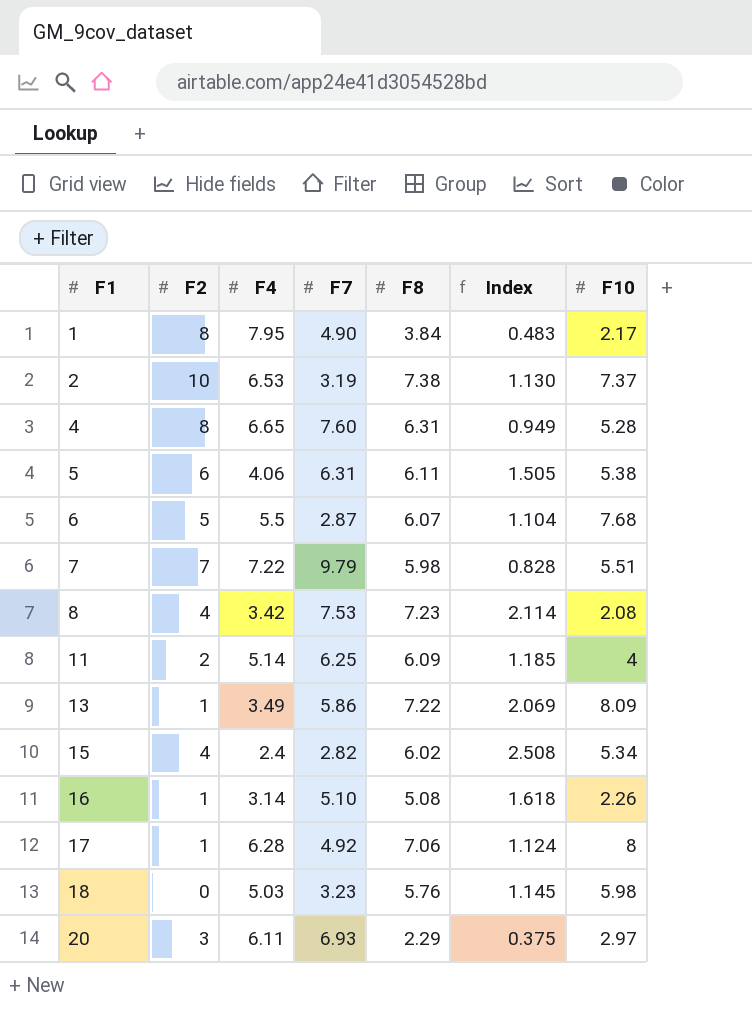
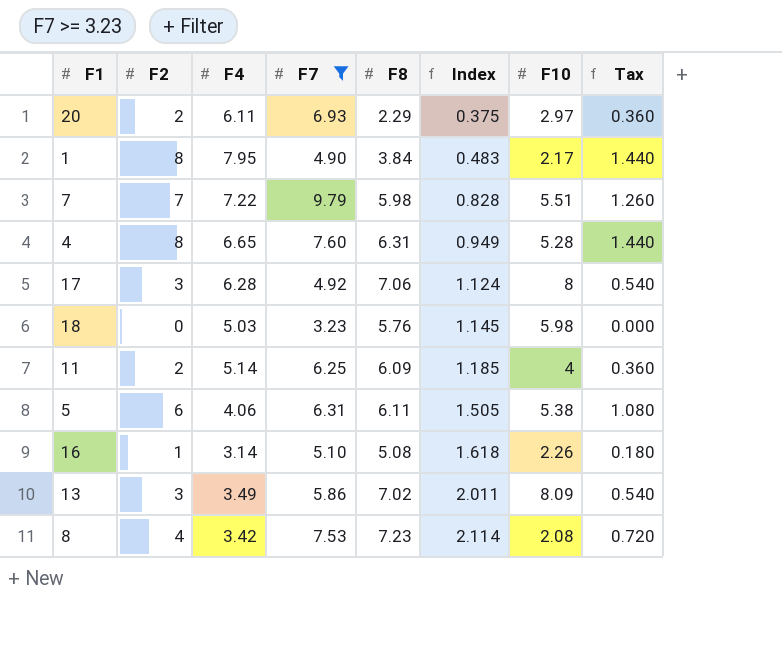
filter: none -> F7 >= 3.23
row order: F1 ascending -> Index ascending
column Tax | formula: none -> [F2] * 0.18
20 | F2: 3 -> 2
17 | F2: 1 -> 3
13 | F2: 1 -> 3
13 | F8: 7.22 -> 7.02
13 | Index: 2.069 -> 2.011

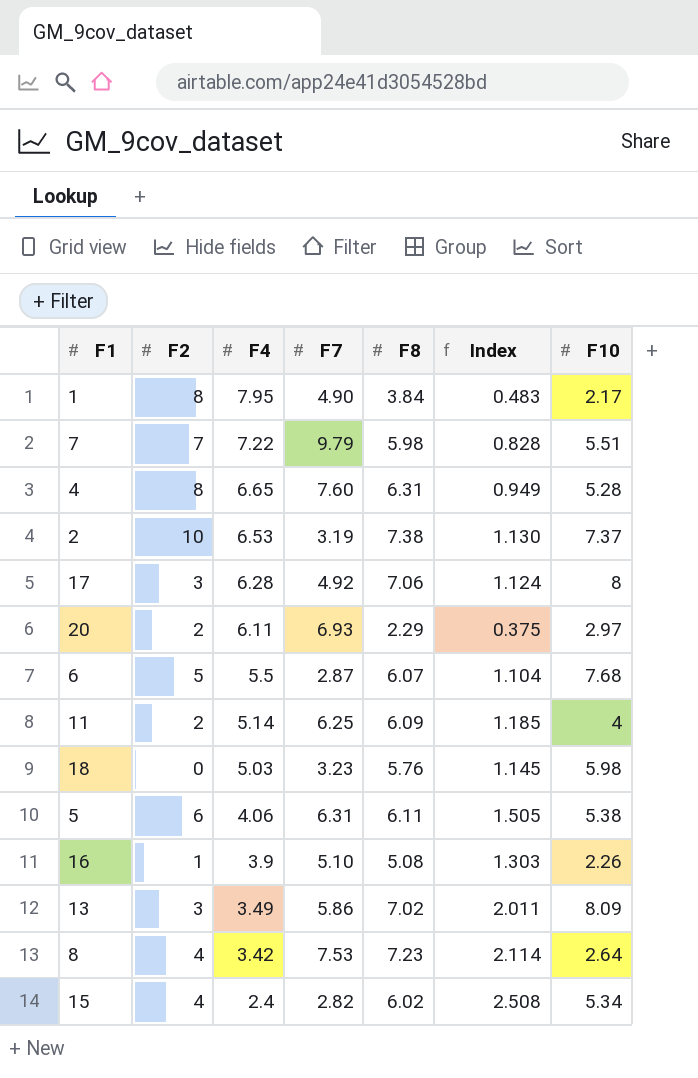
filter: F7 >= 3.23 -> none
row order: Index ascending -> F4 descending
column Tax | formula: [F2] * 0.18 -> none
16 | F4: 3.14 -> 3.9
16 | Index: 1.618 -> 1.303
8 | F10: 2.08 -> 2.64

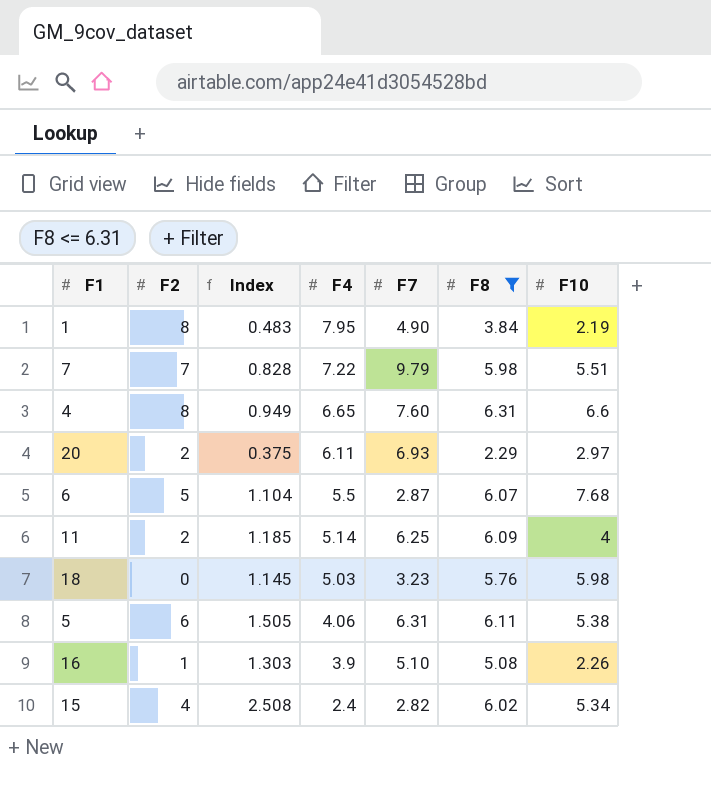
filter: none -> F8 <= 6.31
column Index | position: 6 -> 3
1 | F10: 2.17 -> 2.19
4 | F10: 5.28 -> 6.6

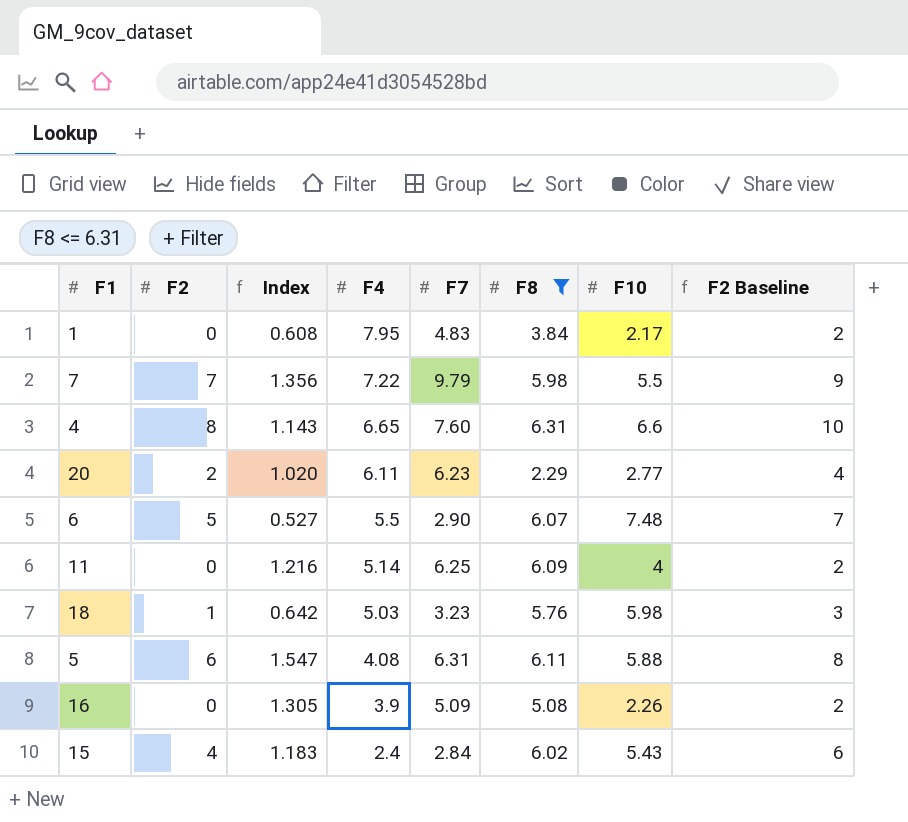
column Index | formula: [F8] / [F4] -> [F7] / [F4]
column F2 Baseline | formula: none -> [F2] + 2
1 | F2: 8 -> 0
1 | F7: 4.90 -> 4.83
1 | F10: 2.19 -> 2.17
7 | F10: 5.51 -> 5.5
20 | F7: 6.93 -> 6.23
20 | F10: 2.97 -> 2.77
6 | F7: 2.87 -> 2.90
6 | F10: 7.68 -> 7.48
11 | F2: 2 -> 0
18 | F2: 0 -> 1
5 | F4: 4.06 -> 4.08
5 | F10: 5.38 -> 5.88
16 | F2: 1 -> 0
16 | F7: 5.10 -> 5.09
15 | F7: 2.82 -> 2.84
15 | F10: 5.34 -> 5.43

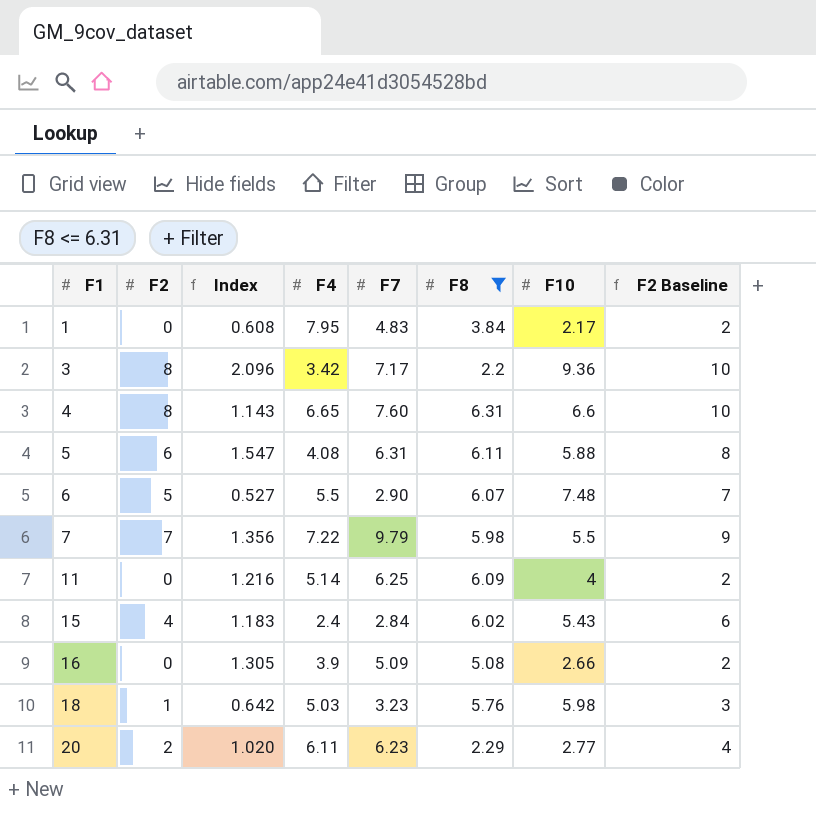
row order: F4 descending -> F1 ascending
row 3: none -> 8 | 2.096 | 3.42 | 7.17 | 2.2 | 9.36 | 10
16 | F10: 2.26 -> 2.66

